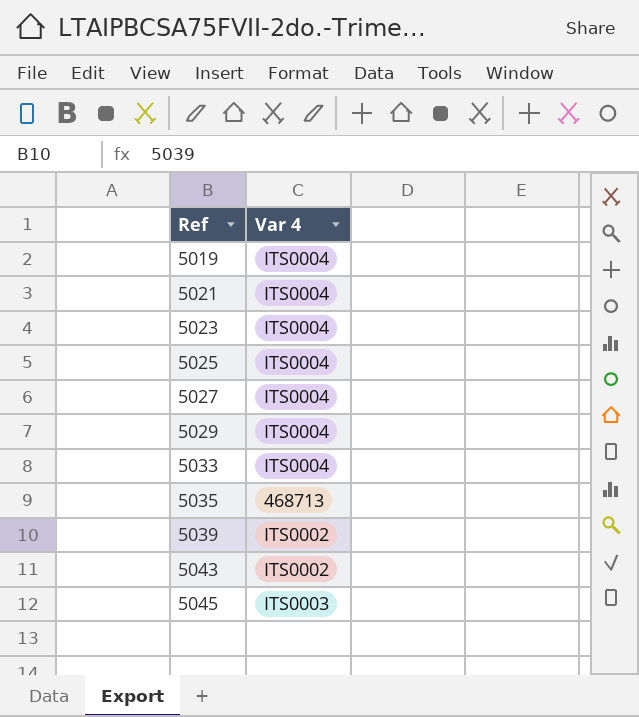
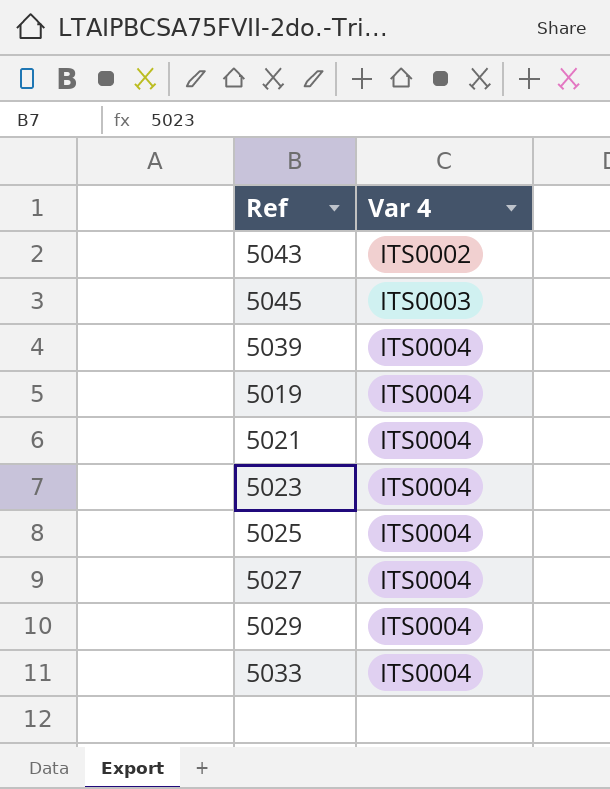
row order: Ref ascending -> Var 4 ascending
row 5035: 468713 -> none
5039 | Var 4: ITS0002 -> ITS0004

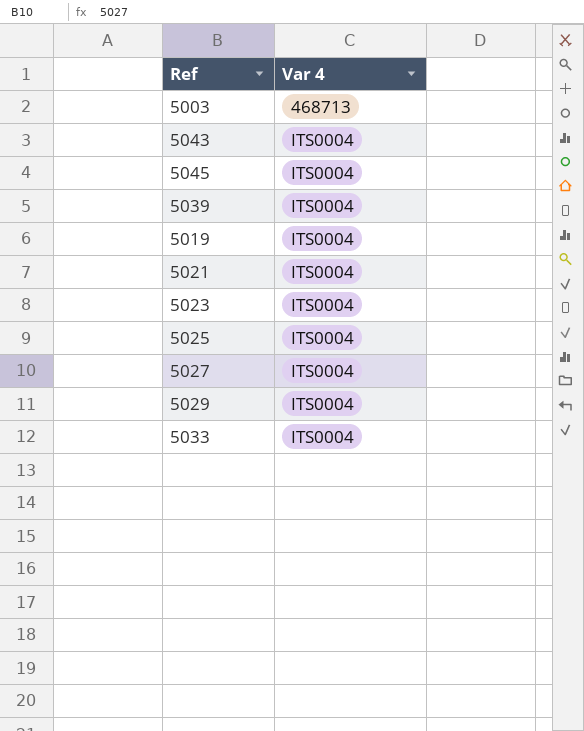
row 5003: none -> 468713
5043 | Var 4: ITS0002 -> ITS0004
5045 | Var 4: ITS0003 -> ITS0004

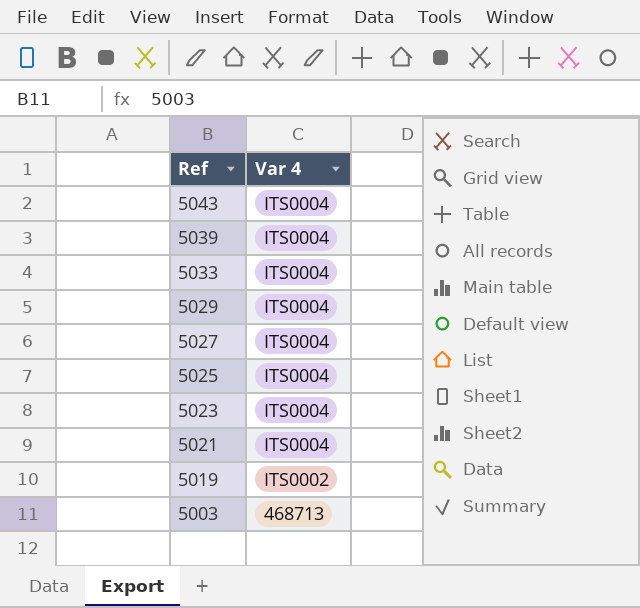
row order: Var 4 ascending -> Ref descending
row 5045: ITS0004 -> none
5019 | Var 4: ITS0004 -> ITS0002

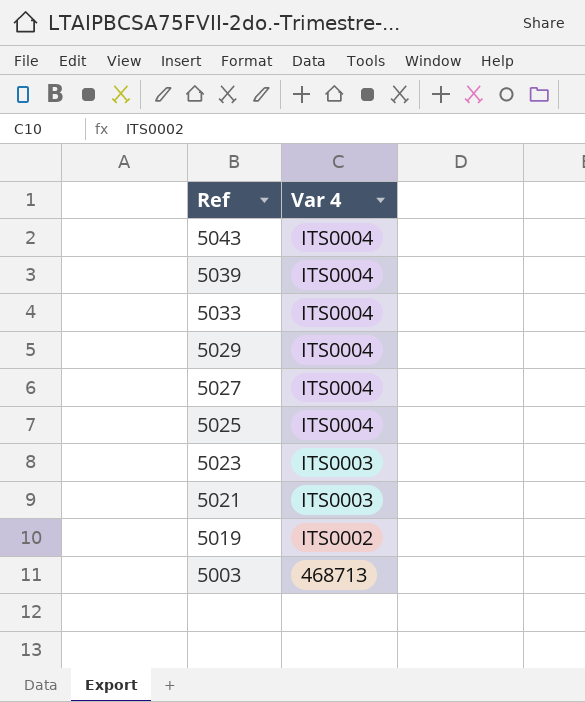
5023 | Var 4: ITS0004 -> ITS0003
5021 | Var 4: ITS0004 -> ITS0003

